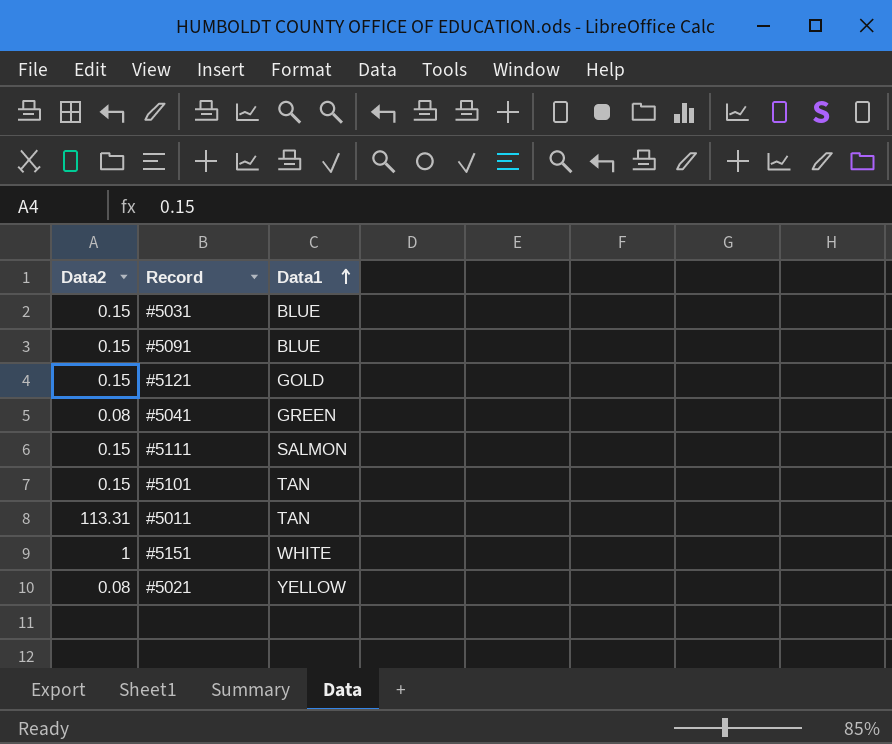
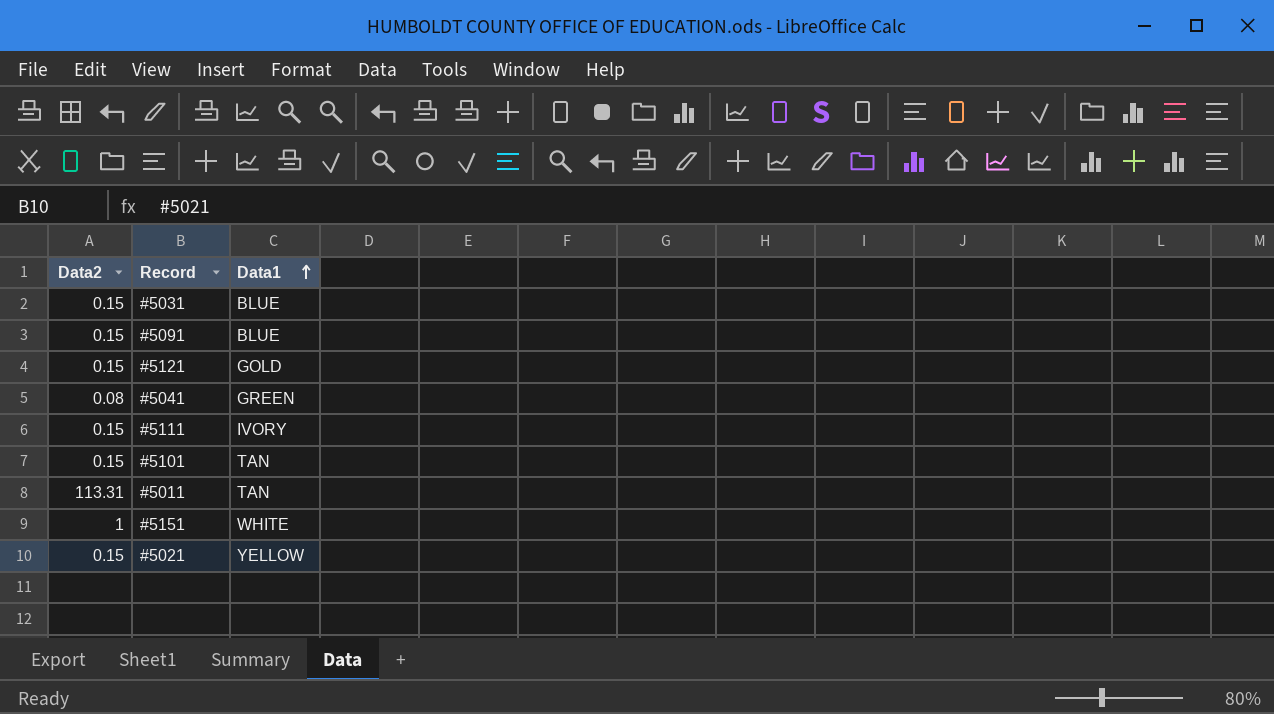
#5111 | Data1: SALMON -> IVORY
#5021 | Data2: 0.08 -> 0.15

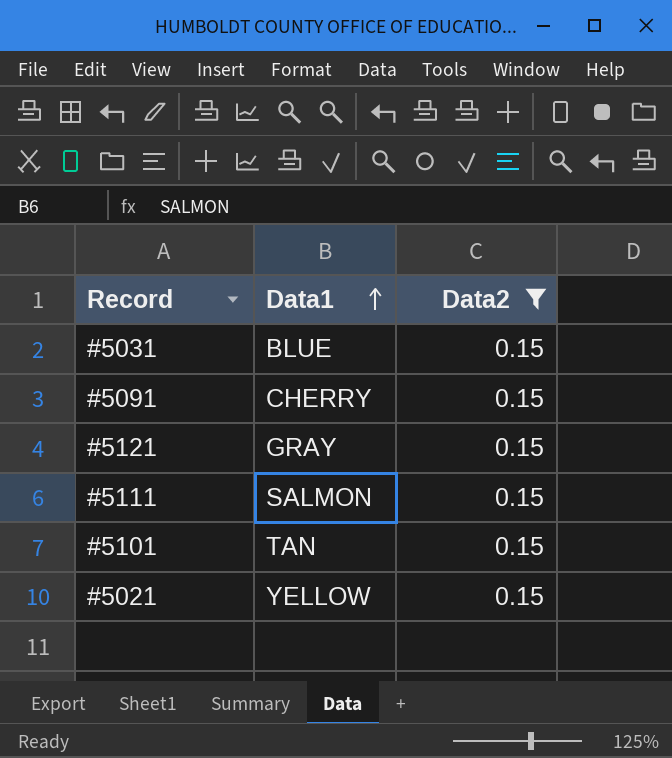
filter: none -> Data2 = 0.15
column Data2 | position: 1 -> 3
#5091 | Data1: BLUE -> CHERRY
#5121 | Data1: GOLD -> GRAY
#5111 | Data1: IVORY -> SALMON

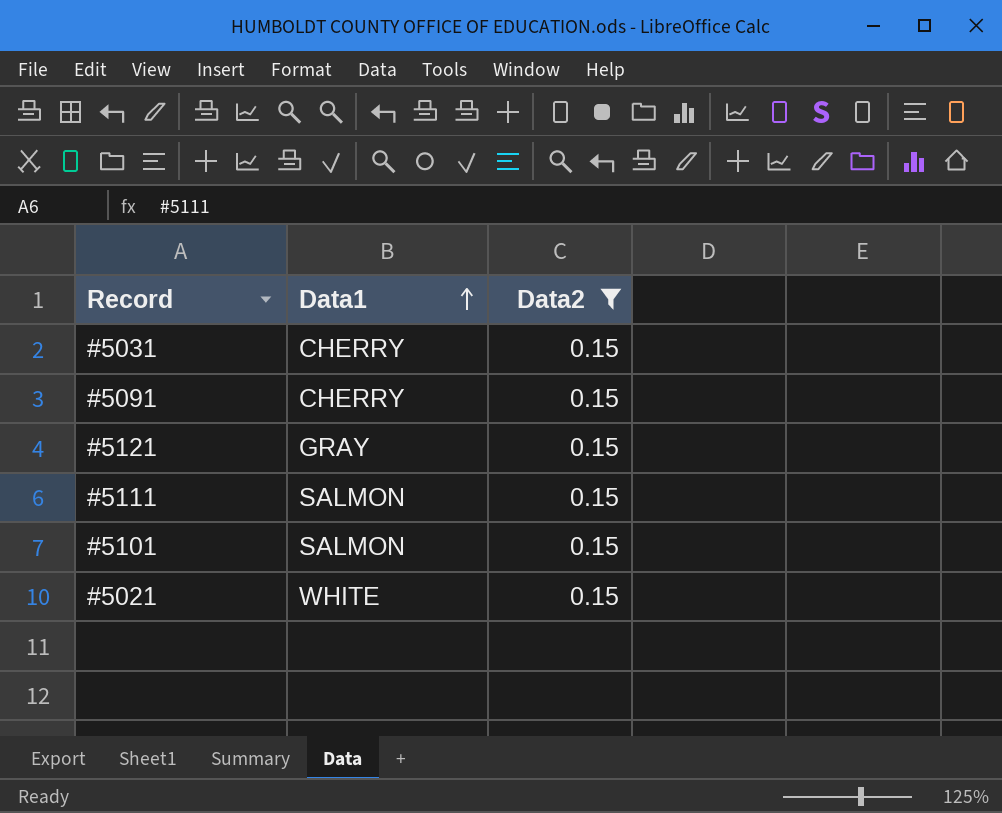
#5031 | Data1: BLUE -> CHERRY
#5101 | Data1: TAN -> SALMON
#5021 | Data1: YELLOW -> WHITE

